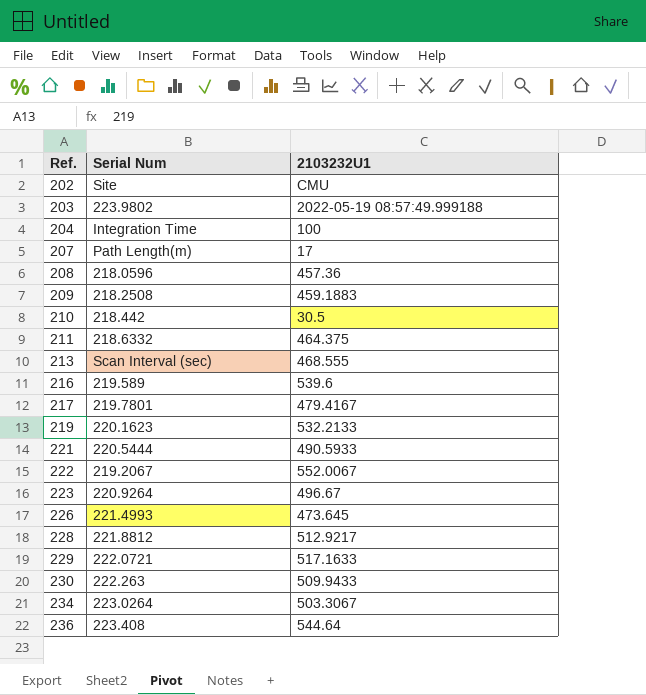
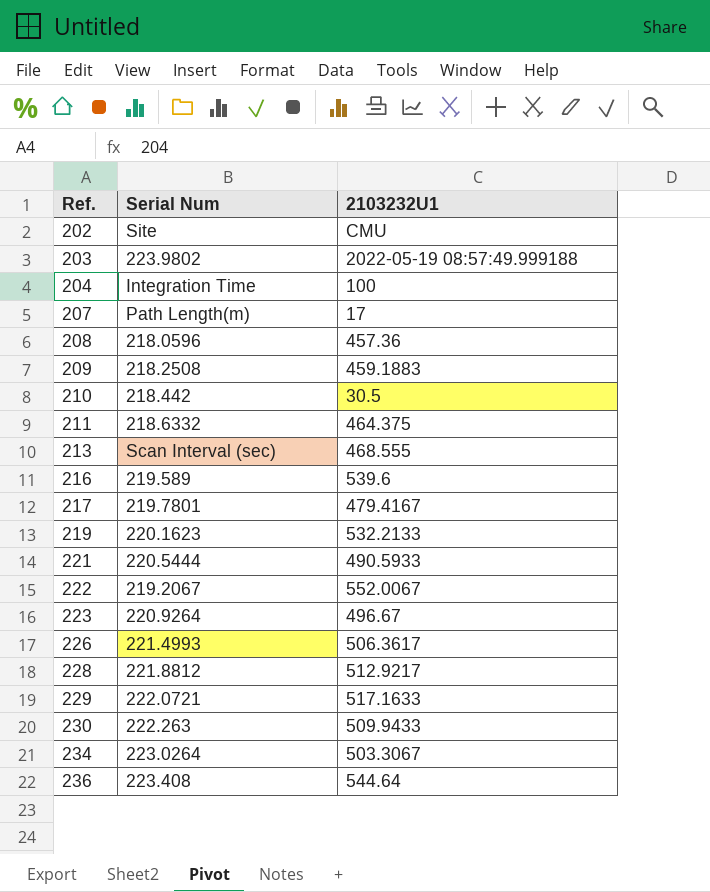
226 | 2103232U1: 473.645 -> 506.3617

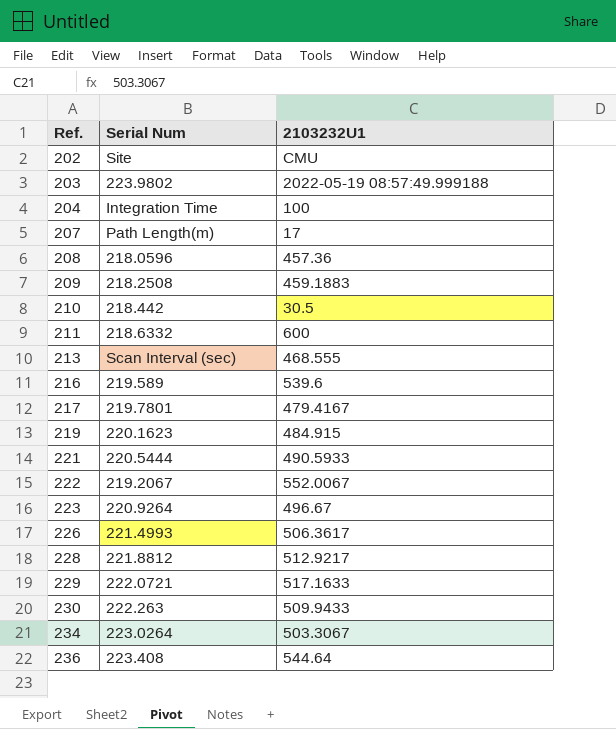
211 | 2103232U1: 464.375 -> 600
219 | 2103232U1: 532.2133 -> 484.915

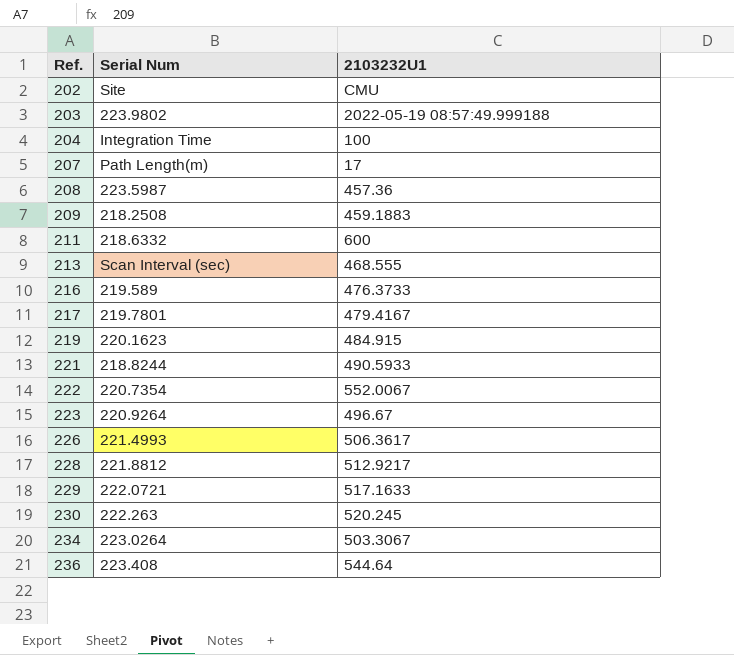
row 210: 218.442 | 30.5 -> none
208 | Serial Num: 218.0596 -> 223.5987
216 | 2103232U1: 539.6 -> 476.3733
221 | Serial Num: 220.5444 -> 218.8244
222 | Serial Num: 219.2067 -> 220.7354
230 | 2103232U1: 509.9433 -> 520.245

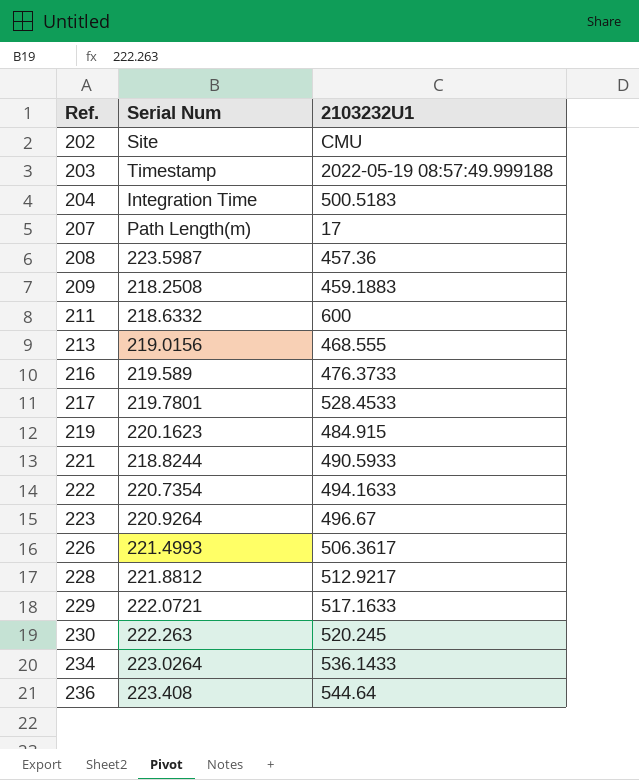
203 | Serial Num: 223.9802 -> Timestamp
204 | 2103232U1: 100 -> 500.5183
213 | Serial Num: Scan Interval (sec) -> 219.0156
217 | 2103232U1: 479.4167 -> 528.4533
222 | 2103232U1: 552.0067 -> 494.1633
234 | 2103232U1: 503.3067 -> 536.1433

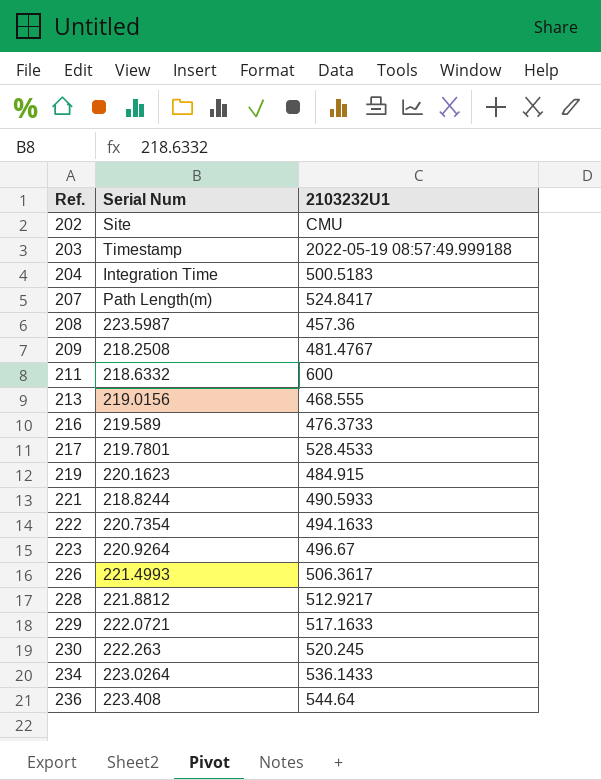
207 | 2103232U1: 17 -> 524.8417
209 | 2103232U1: 459.1883 -> 481.4767

